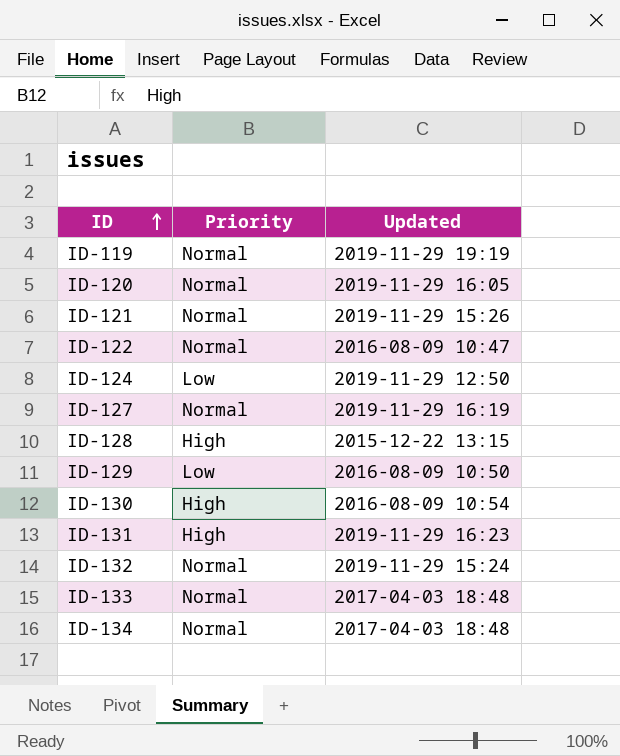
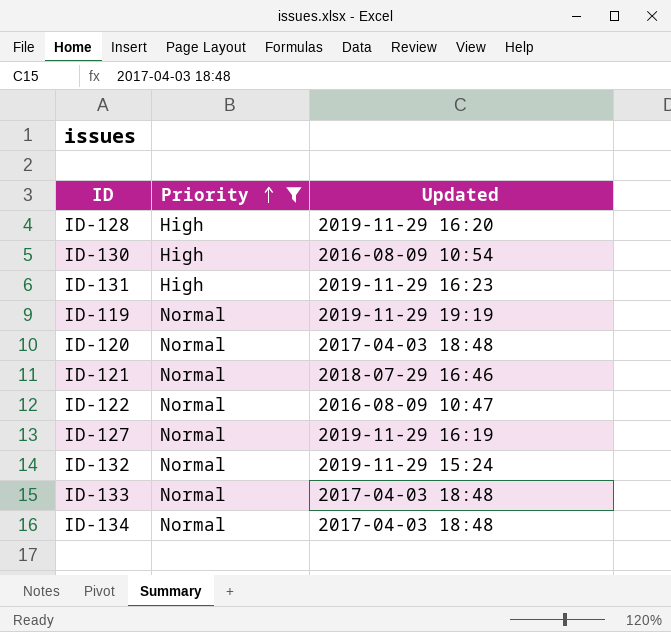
filter: none -> Priority != Low
row order: ID ascending -> Priority ascending
ID-128 | Updated: 2015-12-22 13:15 -> 2019-11-29 16:20
ID-120 | Updated: 2019-11-29 16:05 -> 2017-04-03 18:48
ID-121 | Updated: 2019-11-29 15:26 -> 2018-07-29 16:46

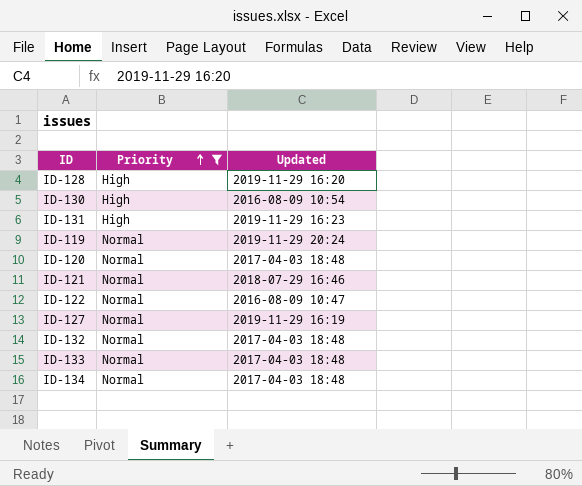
ID-119 | Updated: 2019-11-29 19:19 -> 2019-11-29 20:24
ID-132 | Updated: 2019-11-29 15:24 -> 2017-04-03 18:48

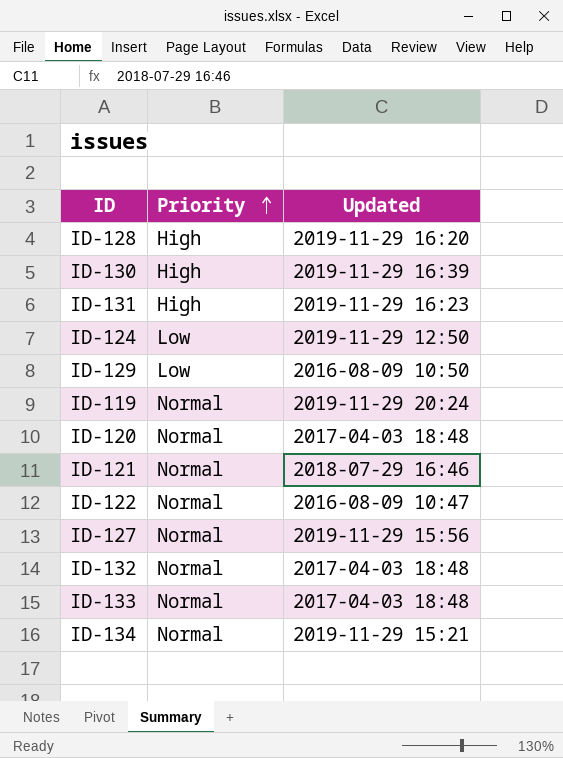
filter: Priority != Low -> none
ID-130 | Updated: 2016-08-09 10:54 -> 2019-11-29 16:39
ID-127 | Updated: 2019-11-29 16:19 -> 2019-11-29 15:56
ID-134 | Updated: 2017-04-03 18:48 -> 2019-11-29 15:21

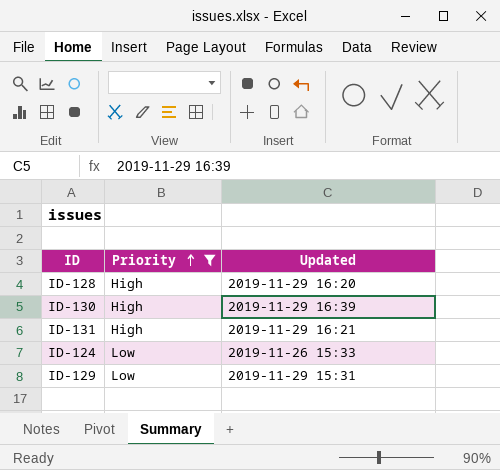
filter: none -> Priority != Normal
ID-131 | Updated: 2019-11-29 16:23 -> 2019-11-29 16:21
ID-124 | Updated: 2019-11-29 12:50 -> 2019-11-26 15:33
ID-129 | Updated: 2016-08-09 10:50 -> 2019-11-29 15:31

